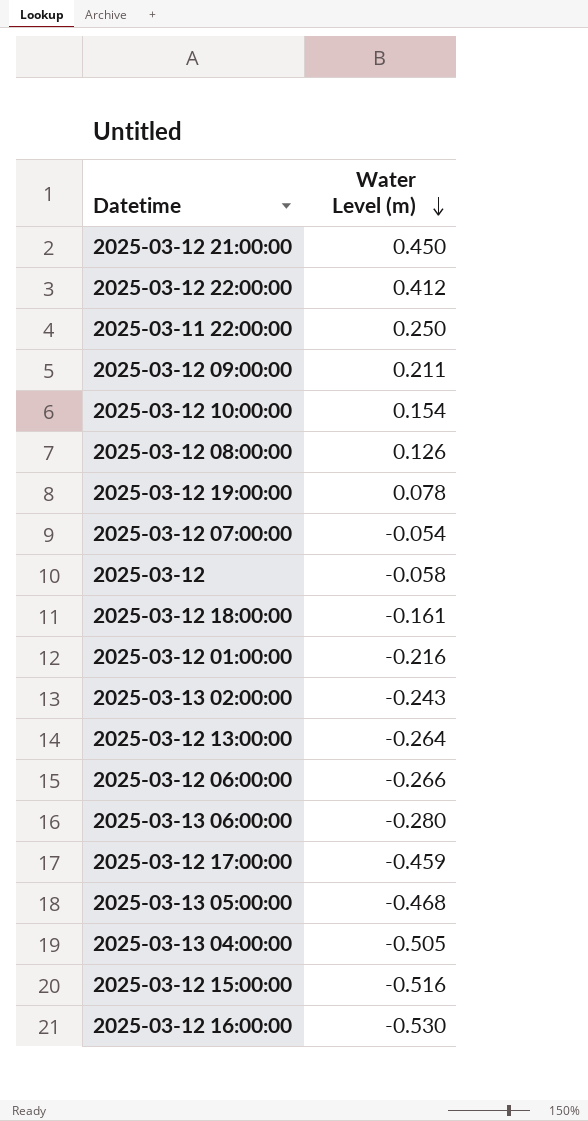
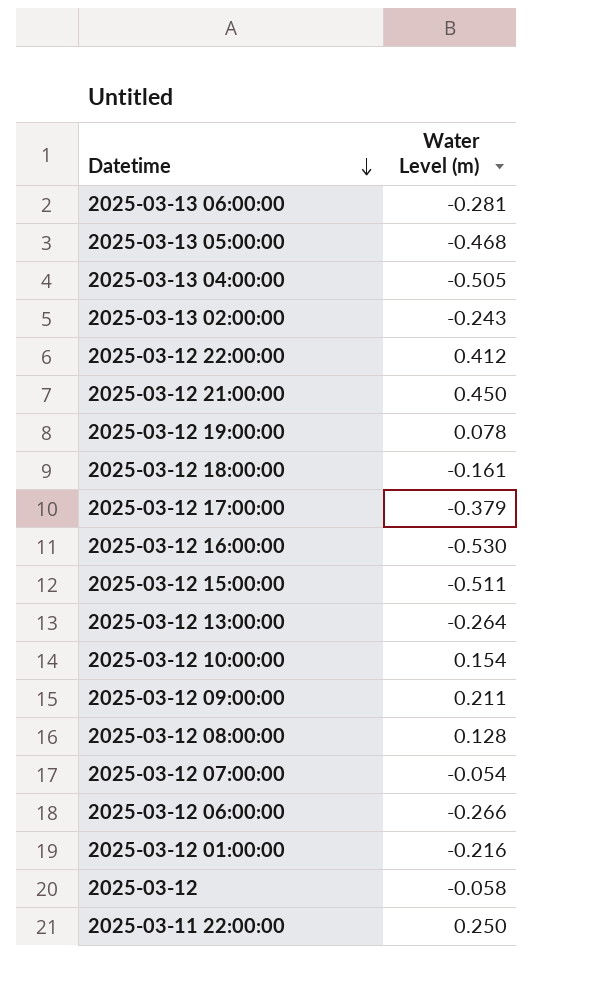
row order: Water Level (m) descending -> Datetime descending
2025-03-13 06:00:00 | Water Level (m): -0.280 -> -0.281
2025-03-12 17:00:00 | Water Level (m): -0.459 -> -0.379
2025-03-12 15:00:00 | Water Level (m): -0.516 -> -0.511
2025-03-12 08:00:00 | Water Level (m): 0.126 -> 0.128

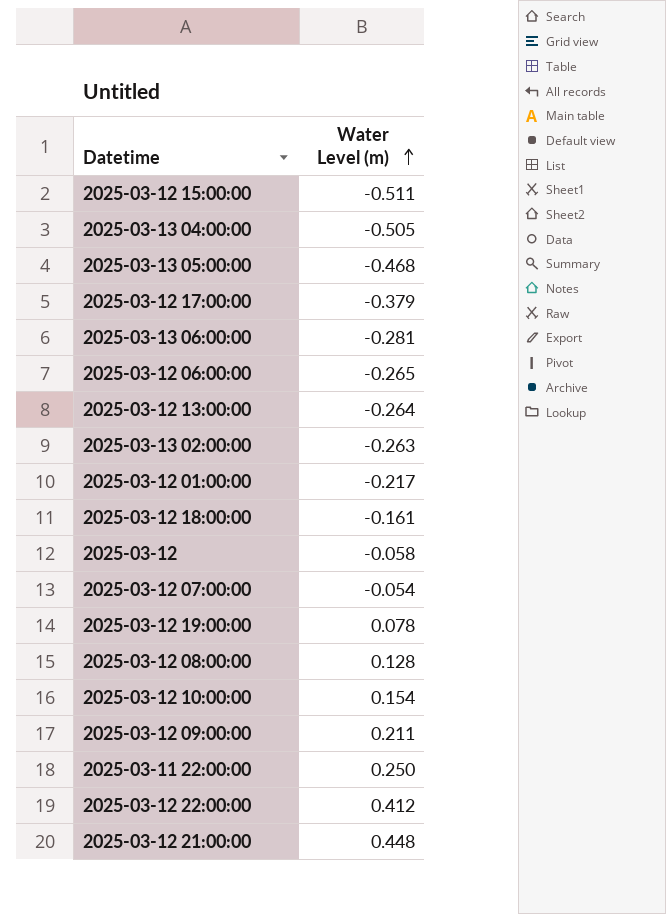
row order: Datetime descending -> Water Level (m) ascending
row 2025-03-12 16:00:00: -0.530 -> none
2025-03-12 06:00:00 | Water Level (m): -0.266 -> -0.265
2025-03-13 02:00:00 | Water Level (m): -0.243 -> -0.263
2025-03-12 01:00:00 | Water Level (m): -0.216 -> -0.217
2025-03-12 21:00:00 | Water Level (m): 0.450 -> 0.448

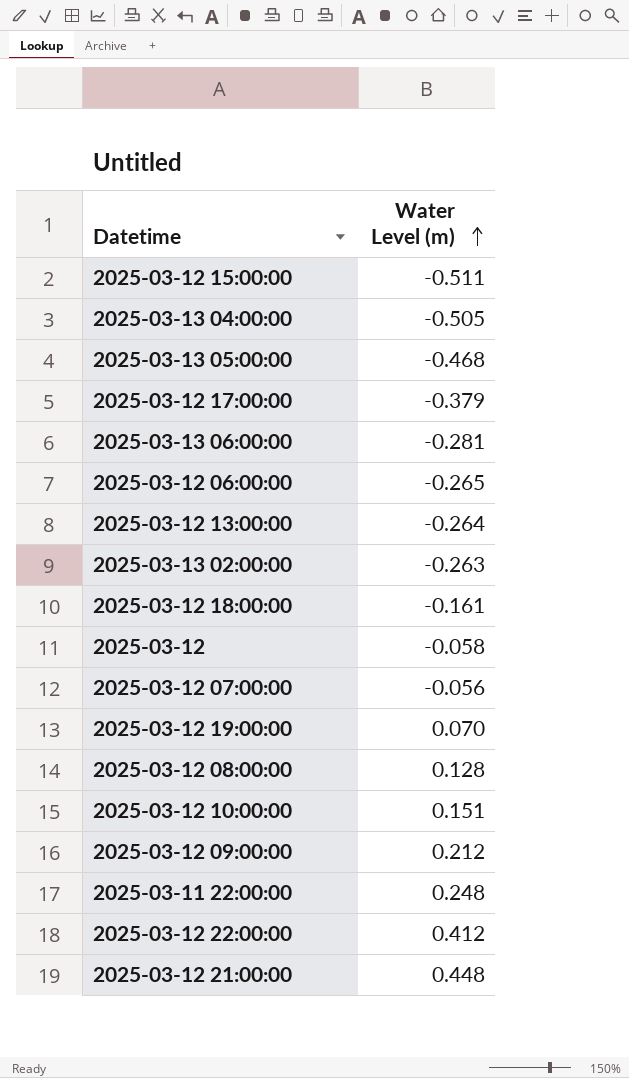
row 2025-03-12 01:00:00: -0.217 -> none
2025-03-12 07:00:00 | Water Level (m): -0.054 -> -0.056
2025-03-12 19:00:00 | Water Level (m): 0.078 -> 0.070
2025-03-12 10:00:00 | Water Level (m): 0.154 -> 0.151
2025-03-12 09:00:00 | Water Level (m): 0.211 -> 0.212
2025-03-11 22:00:00 | Water Level (m): 0.250 -> 0.248

